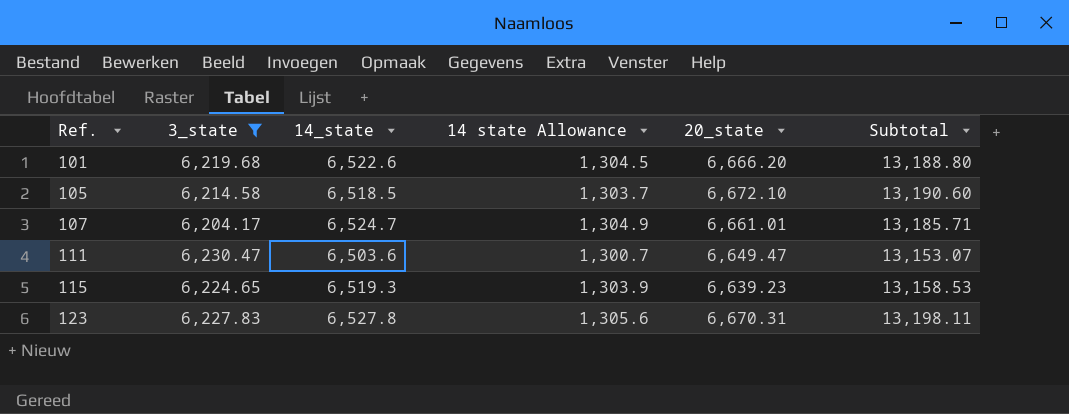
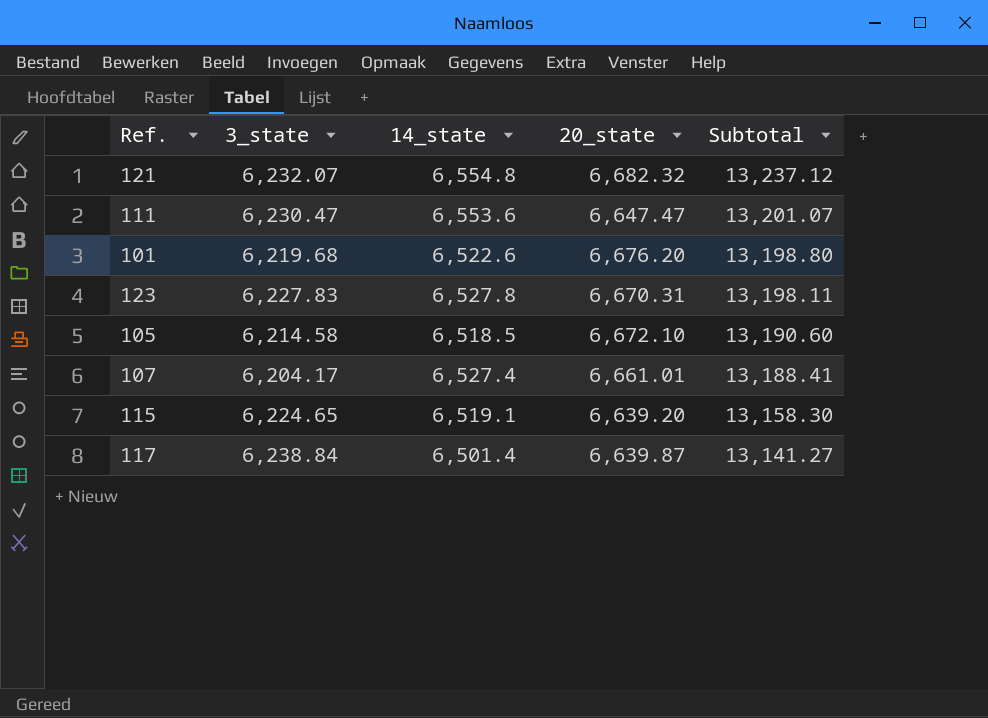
filter: 3_state <= 6,230.47 -> none
row order: Ref. ascending -> Subtotal descending
column 14 state Allowance | formula: [14_state] * 0.2 -> none
111 | 14_state: 6,503.6 -> 6,553.6
111 | 20_state: 6,649.47 -> 6,647.47
111 | Subtotal: 13,153.07 -> 13,201.07
101 | 20_state: 6,666.20 -> 6,676.20
101 | Subtotal: 13,188.80 -> 13,198.80
107 | 14_state: 6,524.7 -> 6,527.4
107 | Subtotal: 13,185.71 -> 13,188.41
115 | 14_state: 6,519.3 -> 6,519.1
115 | 20_state: 6,639.23 -> 6,639.20
115 | Subtotal: 13,158.53 -> 13,158.30

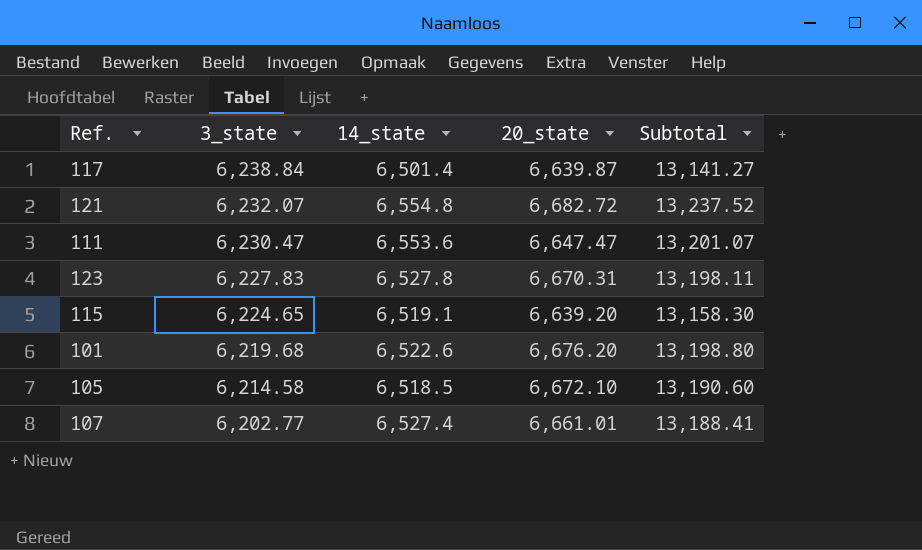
row order: Subtotal descending -> 3_state descending
121 | 20_state: 6,682.32 -> 6,682.72
121 | Subtotal: 13,237.12 -> 13,237.52
107 | 3_state: 6,204.17 -> 6,202.77

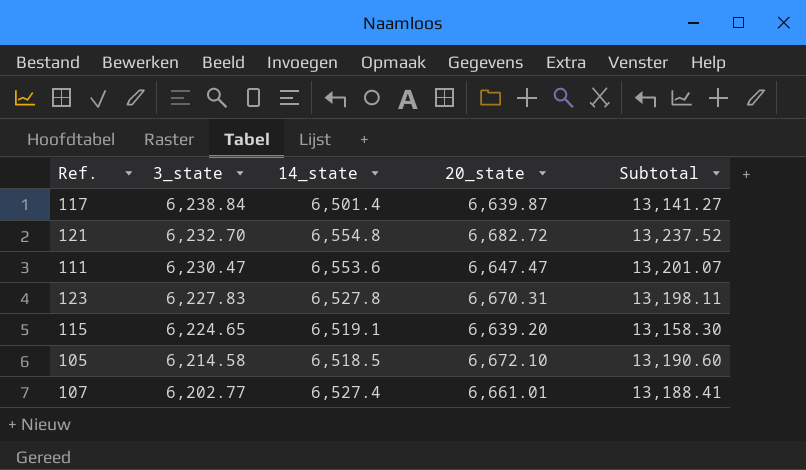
row 101: 6,219.68 | 6,522.6 | 6,676.20 | 13,198.80 -> none
121 | 3_state: 6,232.07 -> 6,232.70

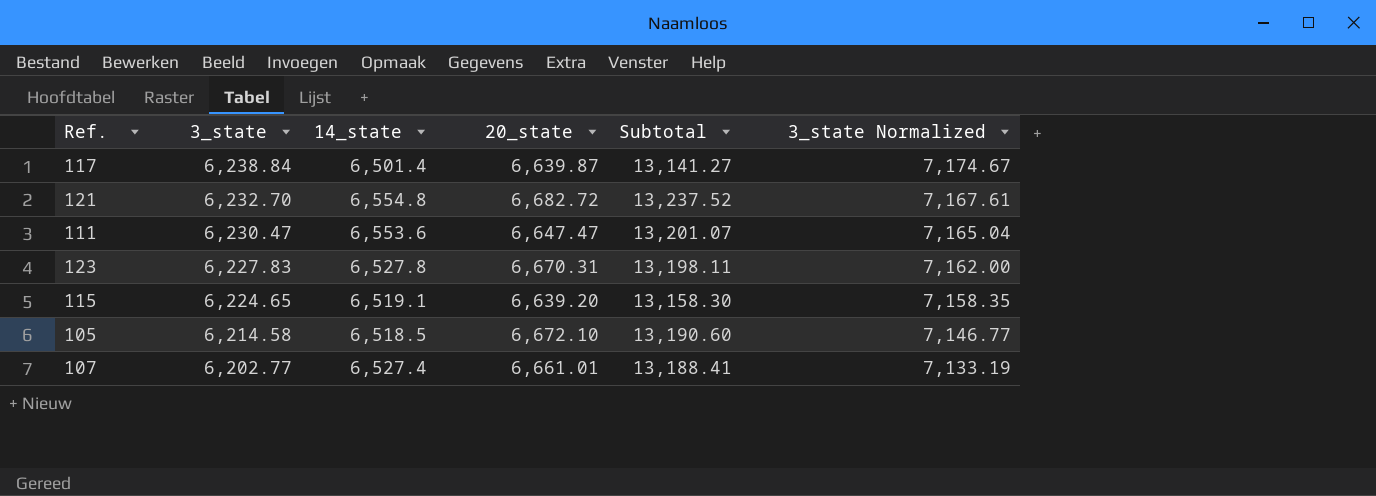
column 3_state Normalized | formula: none -> [3_state] * 1.15

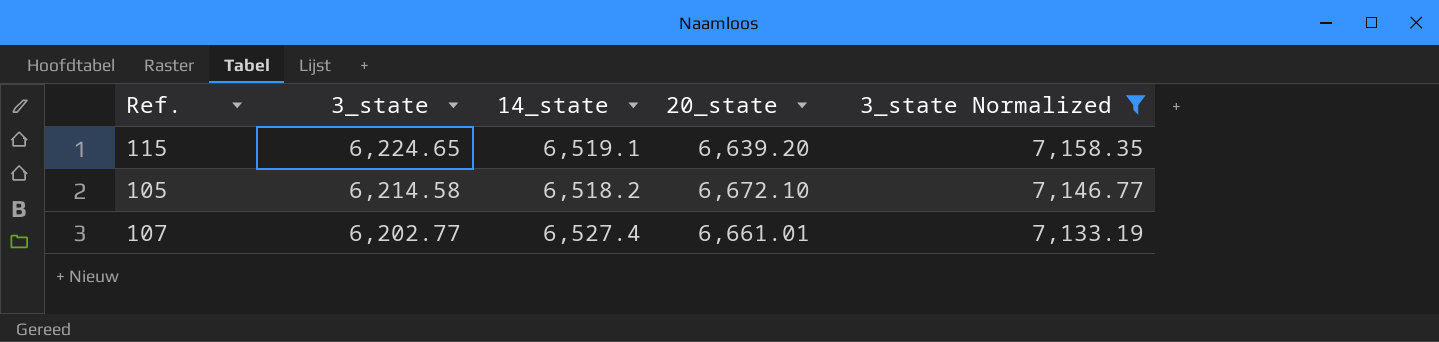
filter: none -> 3_state Normalized <= 7,158.35
column Subtotal | formula: [14_state] + [20_state] -> none
105 | 14_state: 6,518.5 -> 6,518.2

